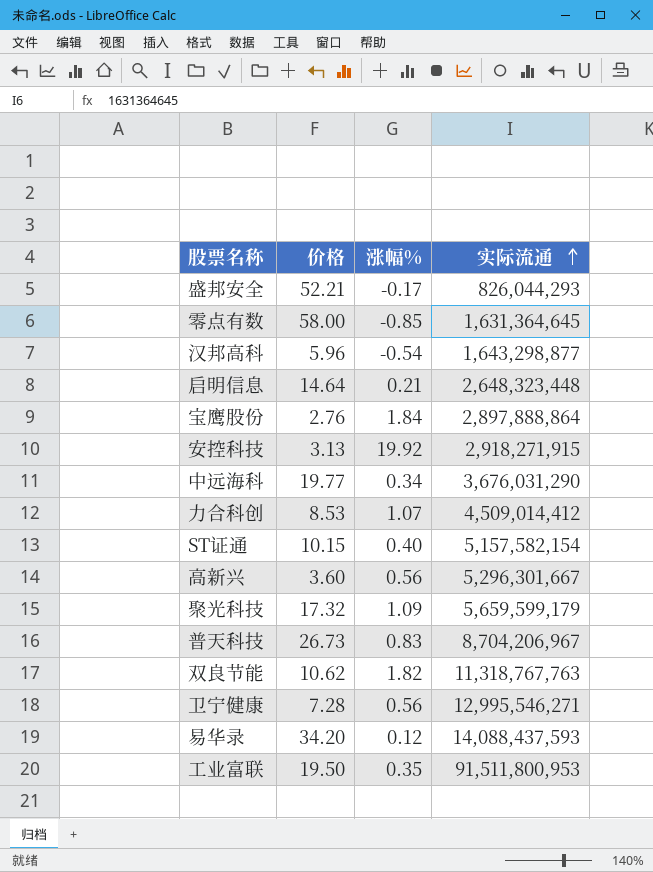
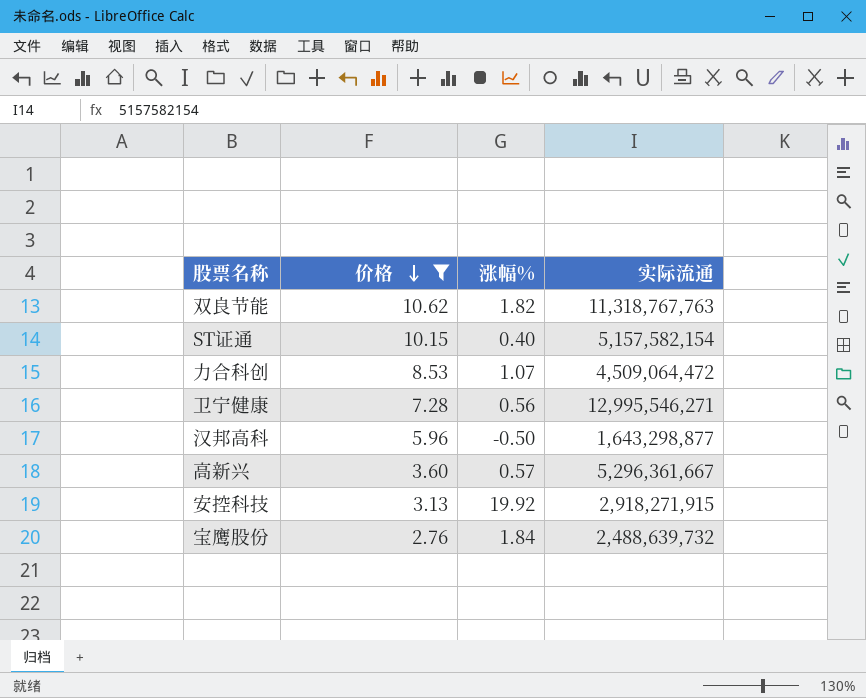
filter: none -> 价格 <= 10.62
row order: 实际流通 ascending -> 价格 descending
力合科创 | 实际流通: 4,509,014,412 -> 4,509,064,472
汉邦高科 | 涨幅%: -0.54 -> -0.50
高新兴 | 涨幅%: 0.56 -> 0.57
高新兴 | 实际流通: 5,296,301,667 -> 5,296,361,667
宝鹰股份 | 实际流通: 2,897,888,864 -> 2,488,639,732

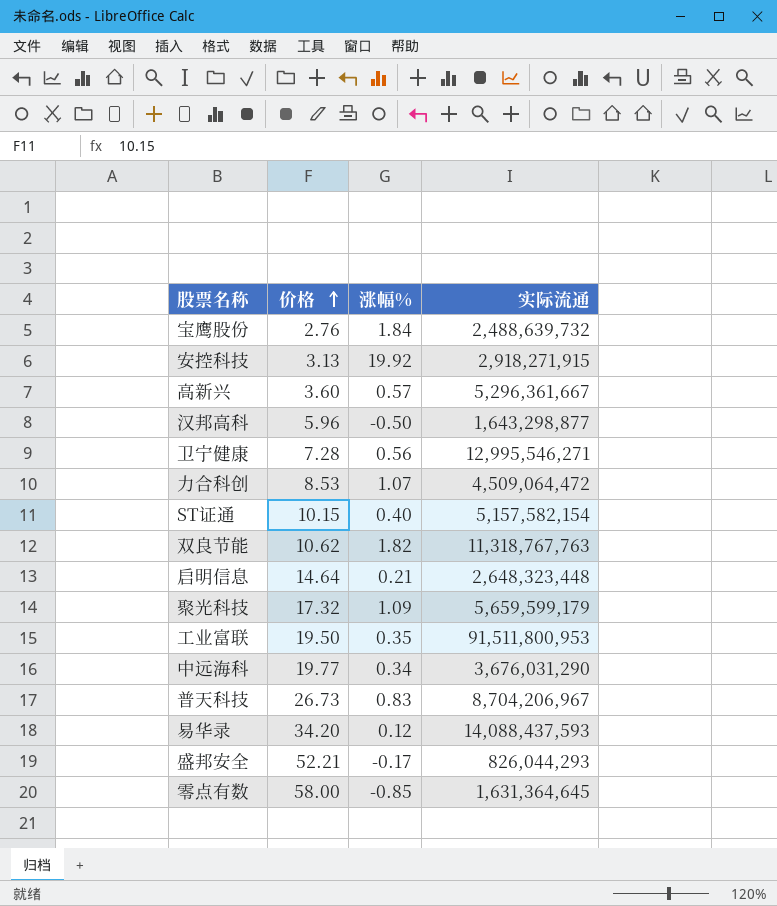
filter: 价格 <= 10.62 -> none
row order: 价格 descending -> 价格 ascending

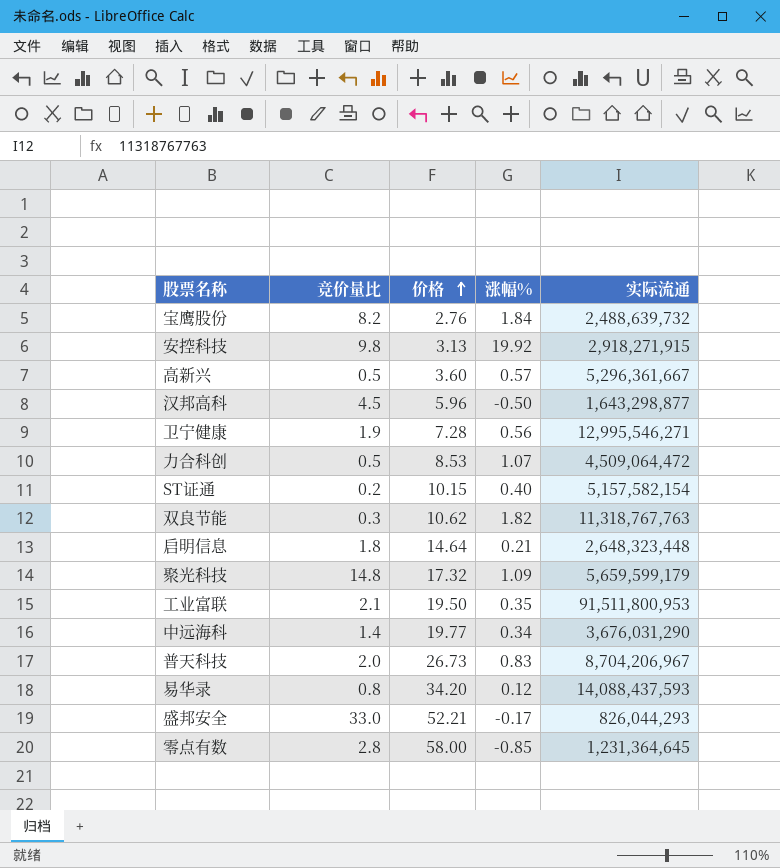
column 竞价量比 | position: none -> 2
零点有数 | 实际流通: 1,631,364,645 -> 1,231,364,645

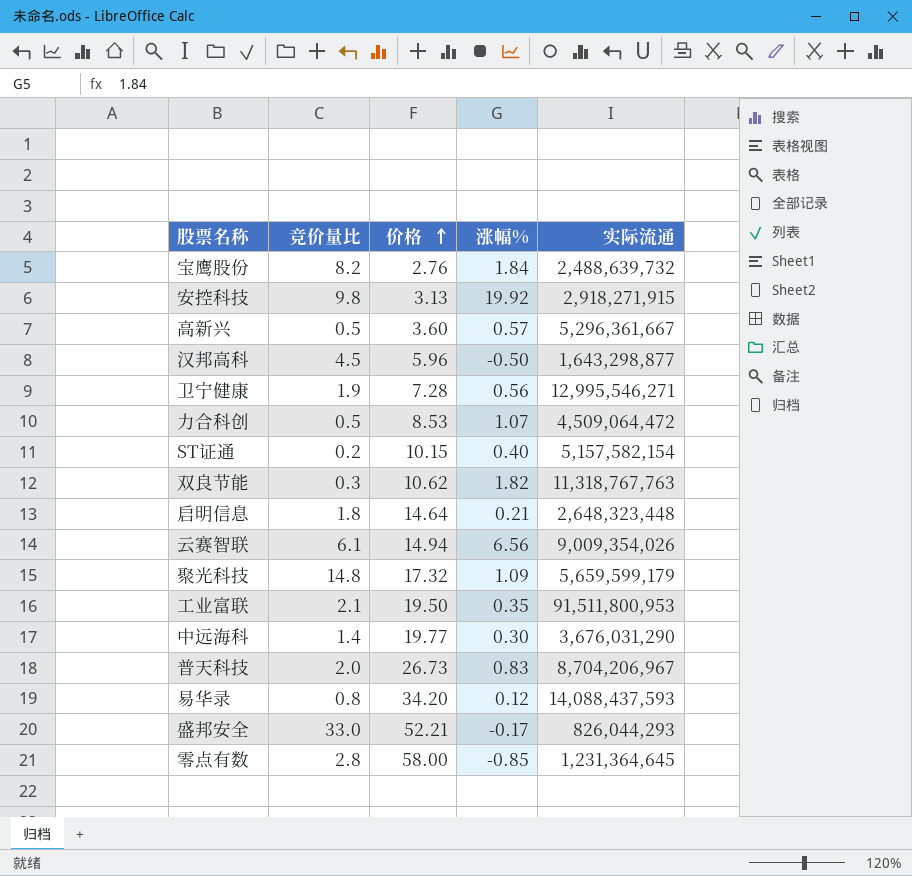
row 云赛智联: none -> 6.1 | 14.94 | 6.56 | 9,009,354,026
中远海科 | 涨幅%: 0.34 -> 0.30

